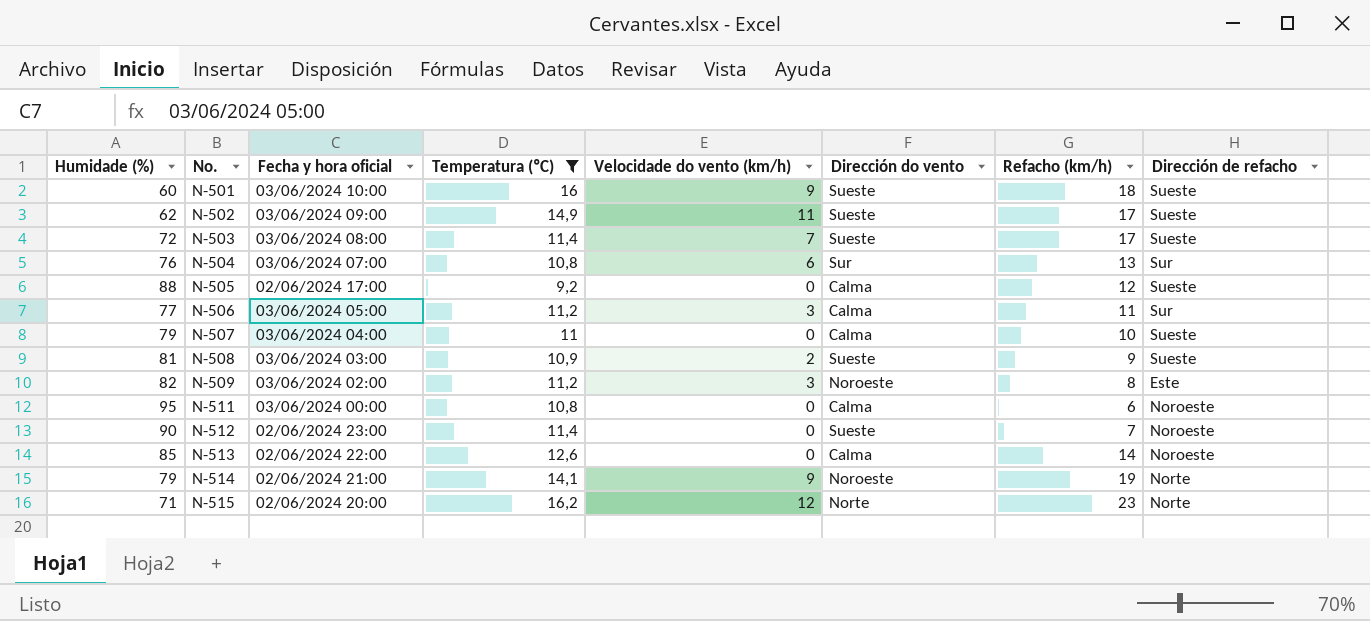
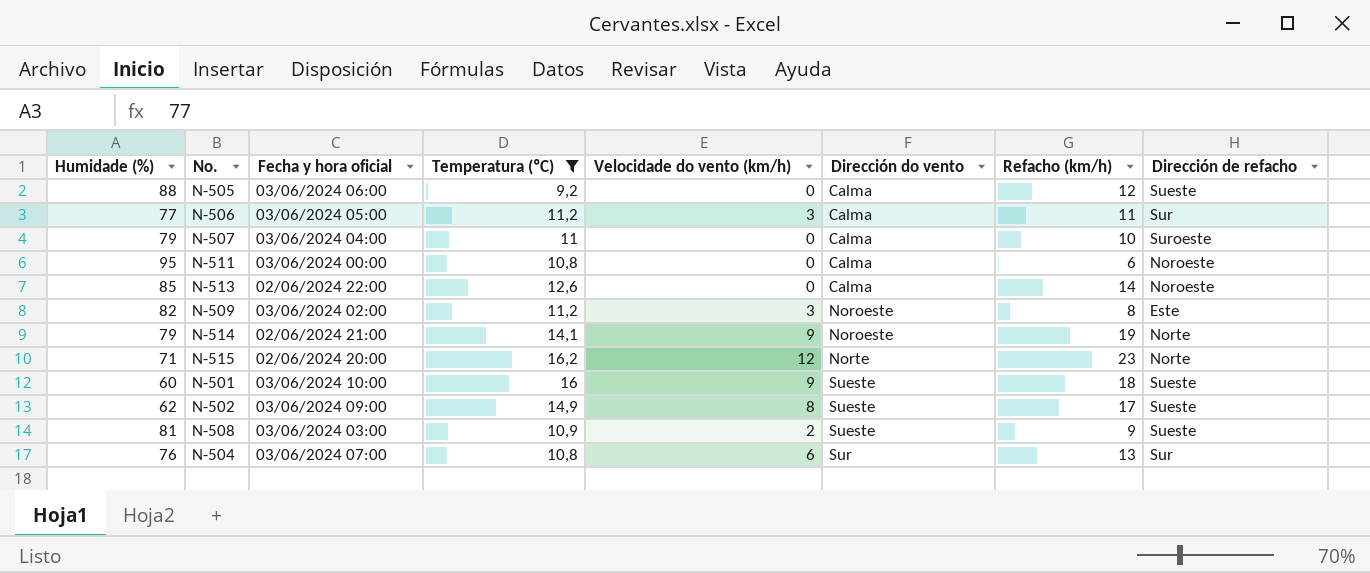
row order: No. ascending -> Dirección do vento ascending
row N-503: 72 | 03/06/2024 08:00 | 11,4 | 7 | Sueste | 17 | Sueste -> none
row N-512: 90 | 02/06/2024 23:00 | 11,4 | 0 | Sueste | 7 | Noroeste -> none
N-505 | Fecha y hora oficial: 02/06/2024 17:00 -> 03/06/2024 06:00
N-507 | Dirección de refacho: Sueste -> Suroeste
N-502 | Velocidade do vento (km/h): 11 -> 8

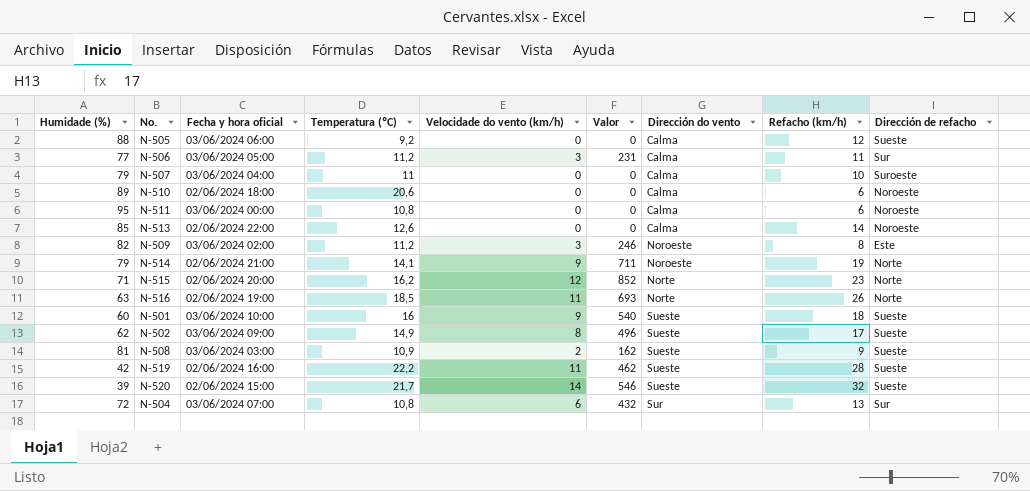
filter: Temperatura (ºC) <= 16,2 -> none
column Valor | formula: none -> [Humidade (%)] * [Velocidade do vento (km/h)]
N-504 | Humidade (%): 76 -> 72

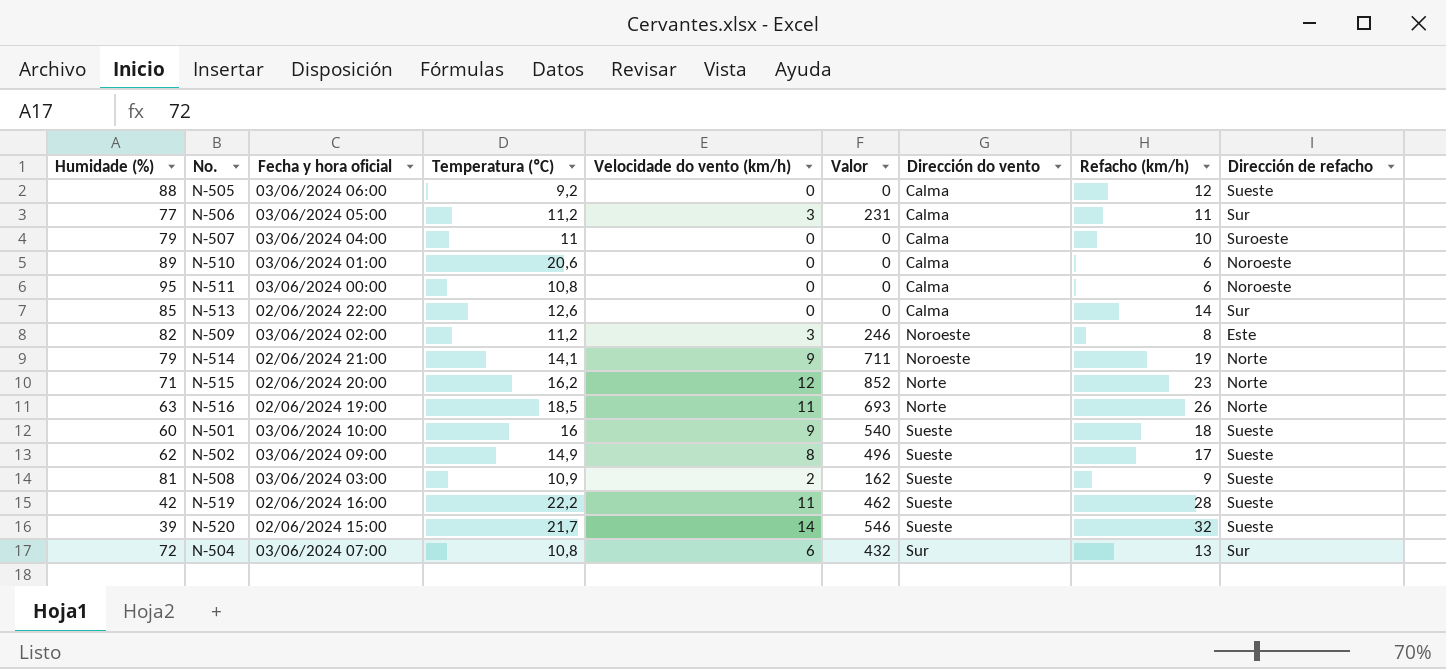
N-510 | Fecha y hora oficial: 02/06/2024 18:00 -> 03/06/2024 01:00
N-513 | Dirección de refacho: Noroeste -> Sur

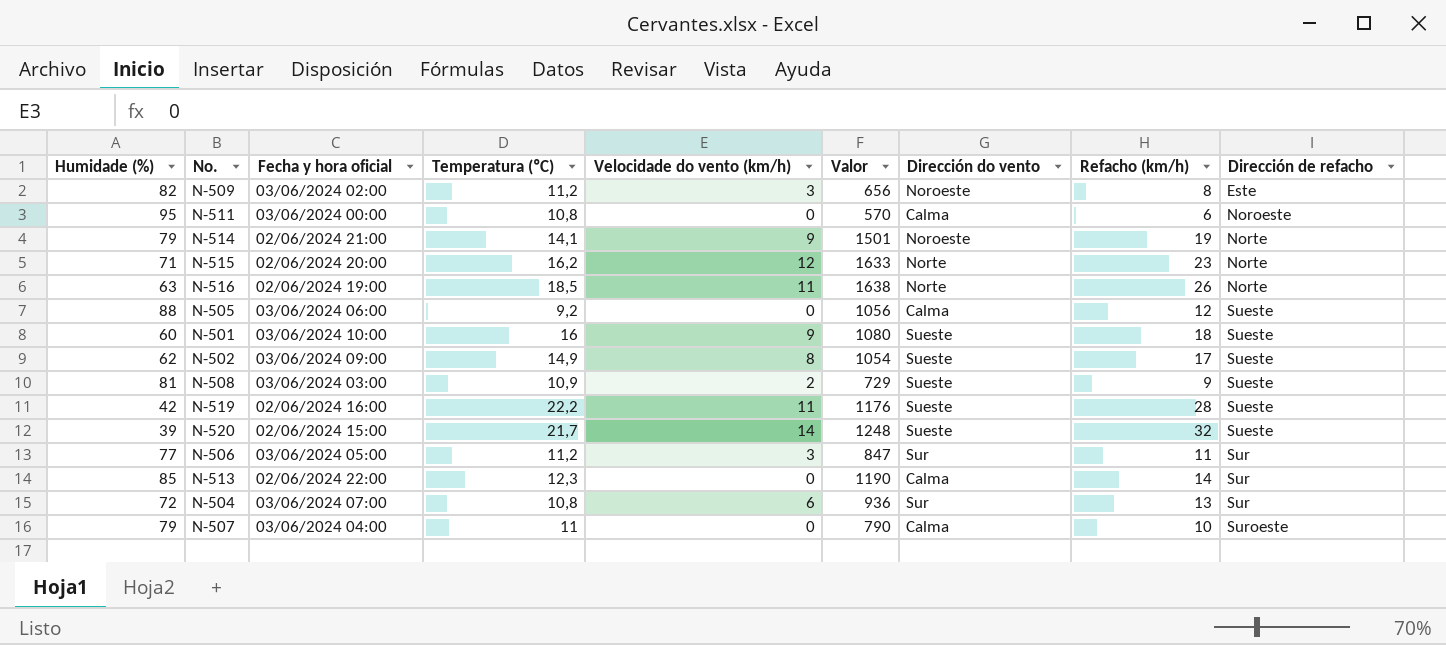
row order: Dirección do vento ascending -> Dirección de refacho ascending
column Valor | formula: [Humidade (%)] * [Velocidade do vento (km/h)] -> [Humidade (%)] * [Refacho (km/h)]
row N-510: 89 | 03/06/2024 01:00 | 20,6 | 0 | 0 | Calma | 6 | Noroeste -> none
N-506 | Dirección do vento: Calma -> Sur
N-513 | Temperatura (ºC): 12,6 -> 12,3

